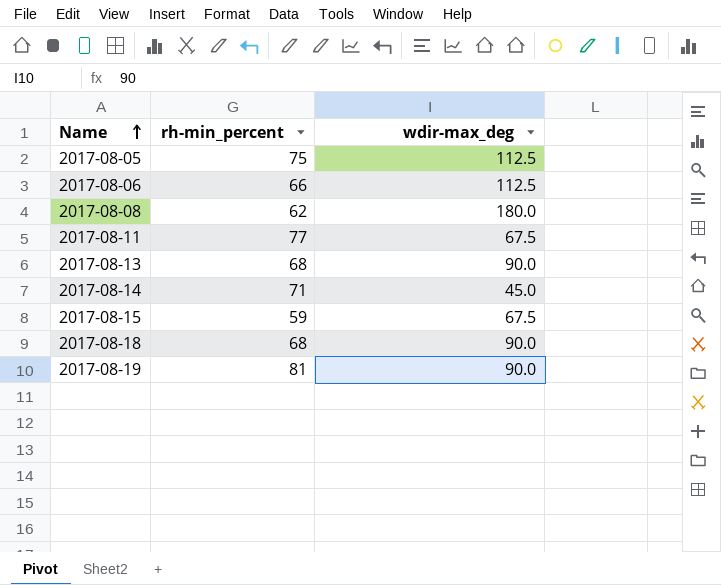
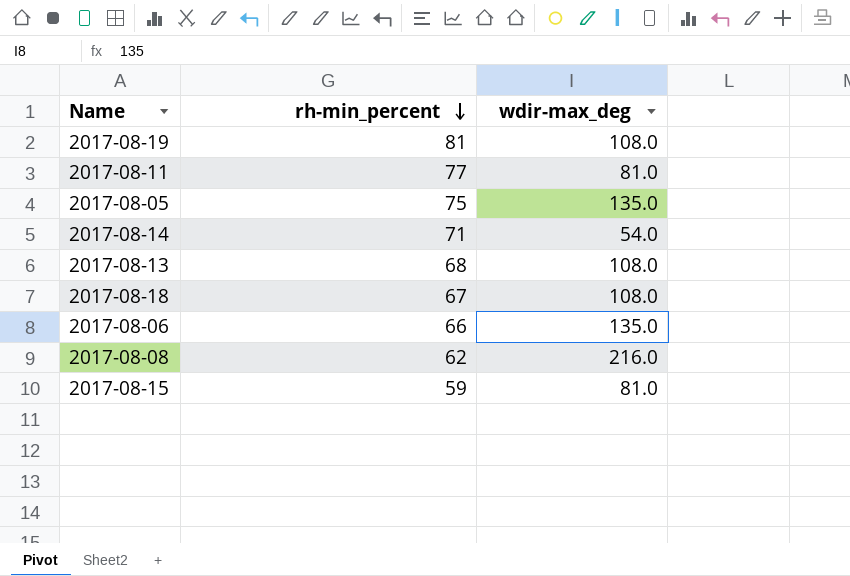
row order: Name ascending -> rh-min_percent descending
2017-08-19 | wdir-max_deg: 90.0 -> 108.0
2017-08-11 | wdir-max_deg: 67.5 -> 81.0
2017-08-05 | wdir-max_deg: 112.5 -> 135.0
2017-08-14 | wdir-max_deg: 45.0 -> 54.0
2017-08-13 | wdir-max_deg: 90.0 -> 108.0
2017-08-18 | rh-min_percent: 68 -> 67
2017-08-18 | wdir-max_deg: 90.0 -> 108.0
2017-08-06 | wdir-max_deg: 112.5 -> 135.0
2017-08-08 | wdir-max_deg: 180.0 -> 216.0
2017-08-15 | wdir-max_deg: 67.5 -> 81.0

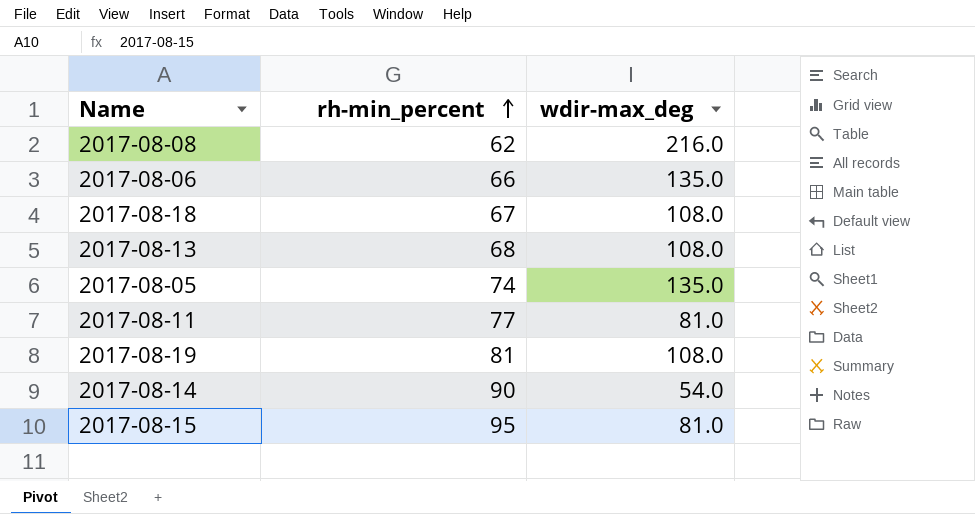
row order: rh-min_percent descending -> rh-min_percent ascending
2017-08-05 | rh-min_percent: 75 -> 74
2017-08-14 | rh-min_percent: 71 -> 90
2017-08-15 | rh-min_percent: 59 -> 95

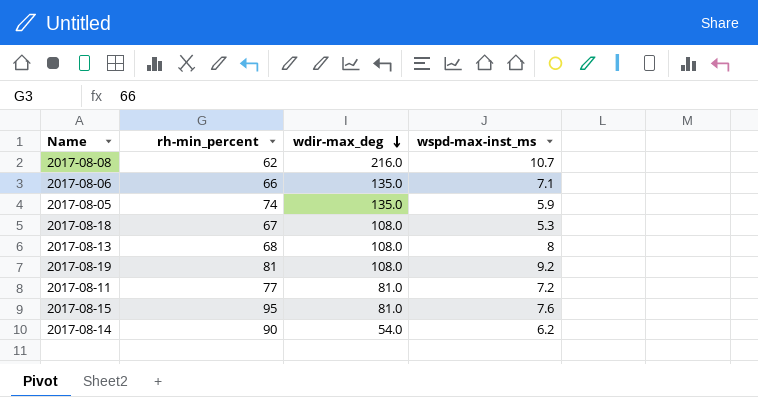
row order: rh-min_percent ascending -> wdir-max_deg descending
column wspd-max-inst_ms | position: none -> 4

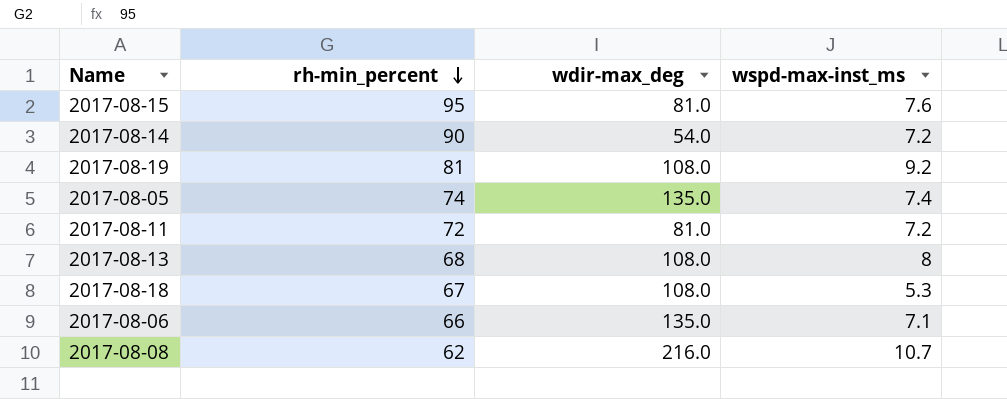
row order: wdir-max_deg descending -> rh-min_percent descending
2017-08-14 | wspd-max-inst_ms: 6.2 -> 7.2
2017-08-05 | wspd-max-inst_ms: 5.9 -> 7.4
2017-08-11 | rh-min_percent: 77 -> 72

